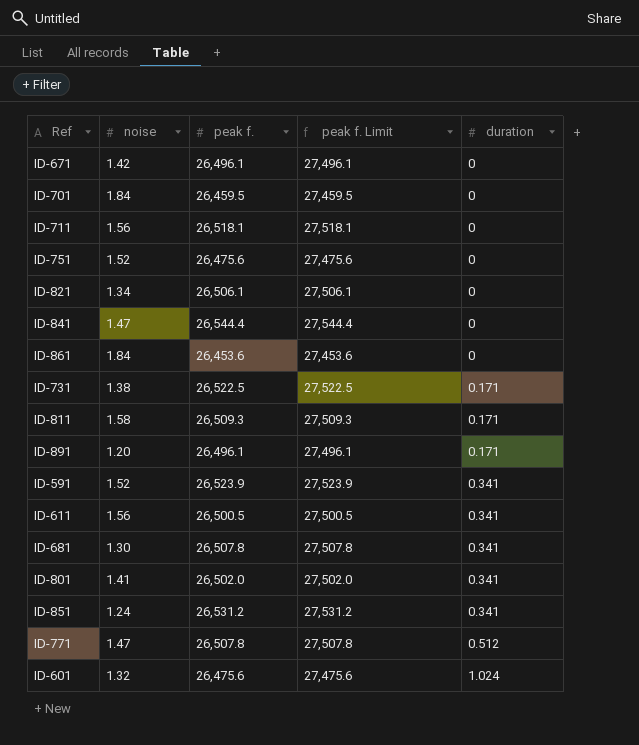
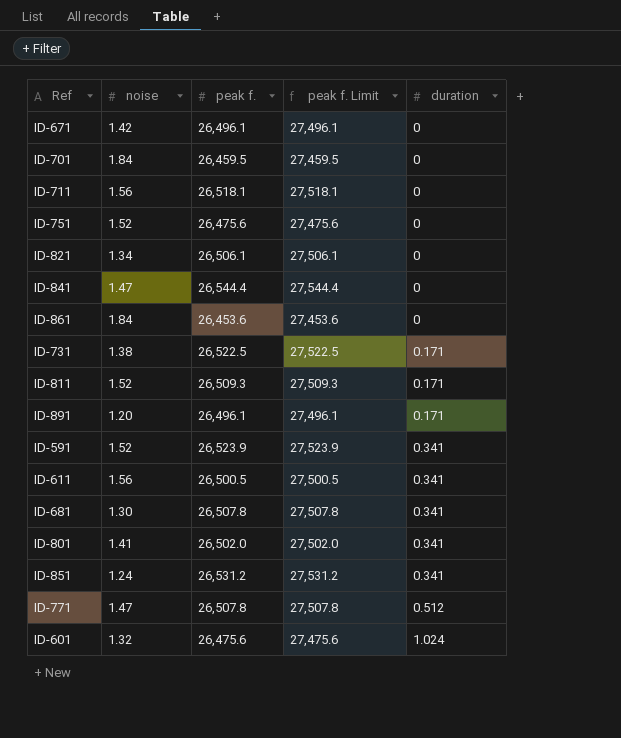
ID-811 | noise: 1.58 -> 1.52

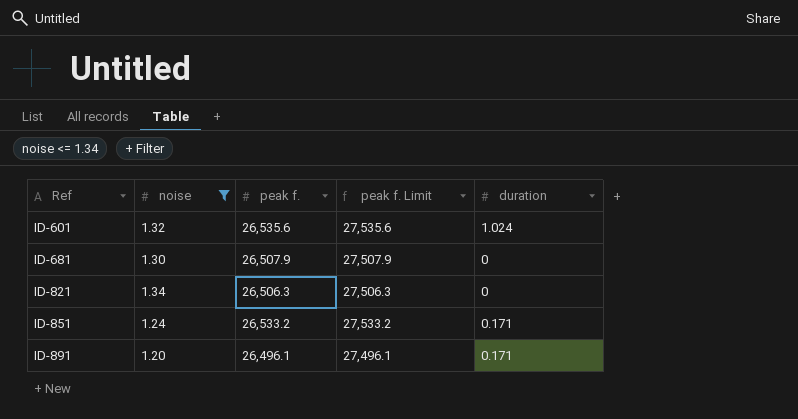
filter: none -> noise <= 1.34
row order: duration ascending -> Ref ascending
ID-601 | peak f.: 26,475.6 -> 26,535.6
ID-601 | peak f. Limit: 27,475.6 -> 27,535.6
ID-681 | peak f.: 26,507.8 -> 26,507.9
ID-681 | peak f. Limit: 27,507.8 -> 27,507.9
ID-681 | duration: 0.341 -> 0
ID-821 | peak f.: 26,506.1 -> 26,506.3
ID-821 | peak f. Limit: 27,506.1 -> 27,506.3
ID-851 | peak f.: 26,531.2 -> 26,533.2
ID-851 | peak f. Limit: 27,531.2 -> 27,533.2
ID-851 | duration: 0.341 -> 0.171

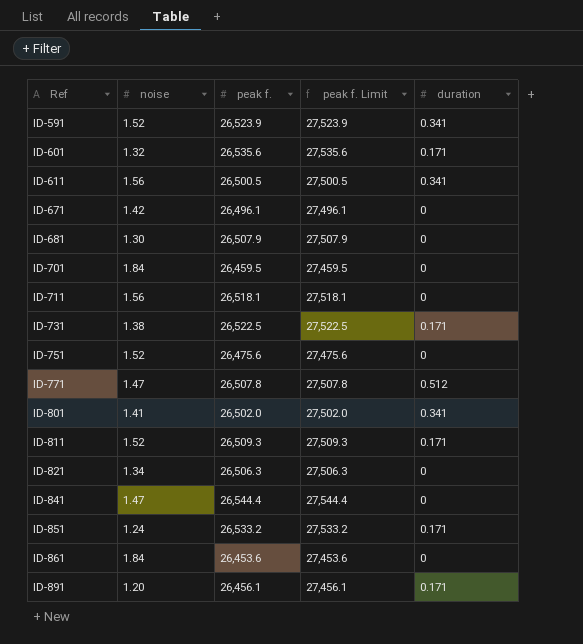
filter: noise <= 1.34 -> none
ID-601 | duration: 1.024 -> 0.171
ID-891 | peak f.: 26,496.1 -> 26,456.1
ID-891 | peak f. Limit: 27,496.1 -> 27,456.1

